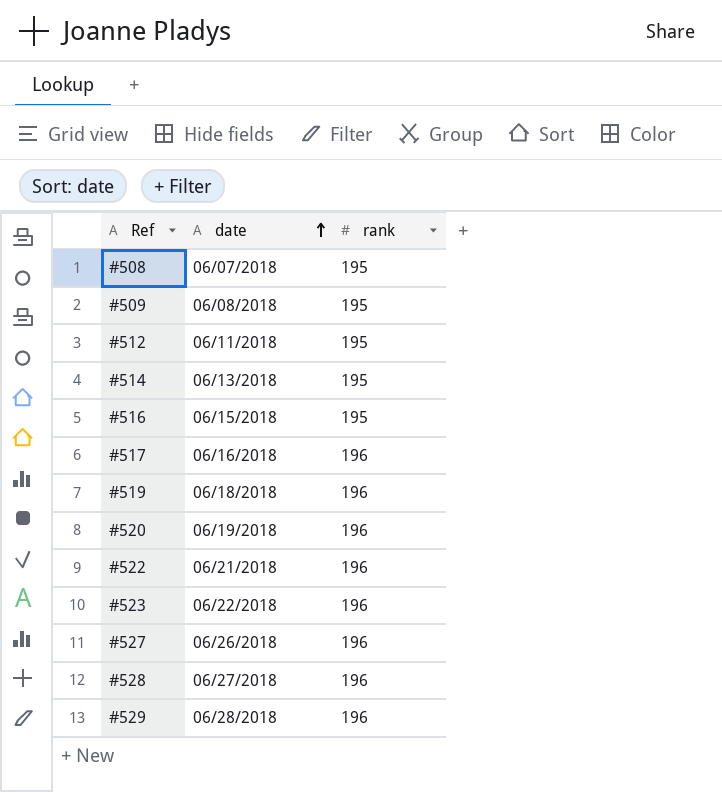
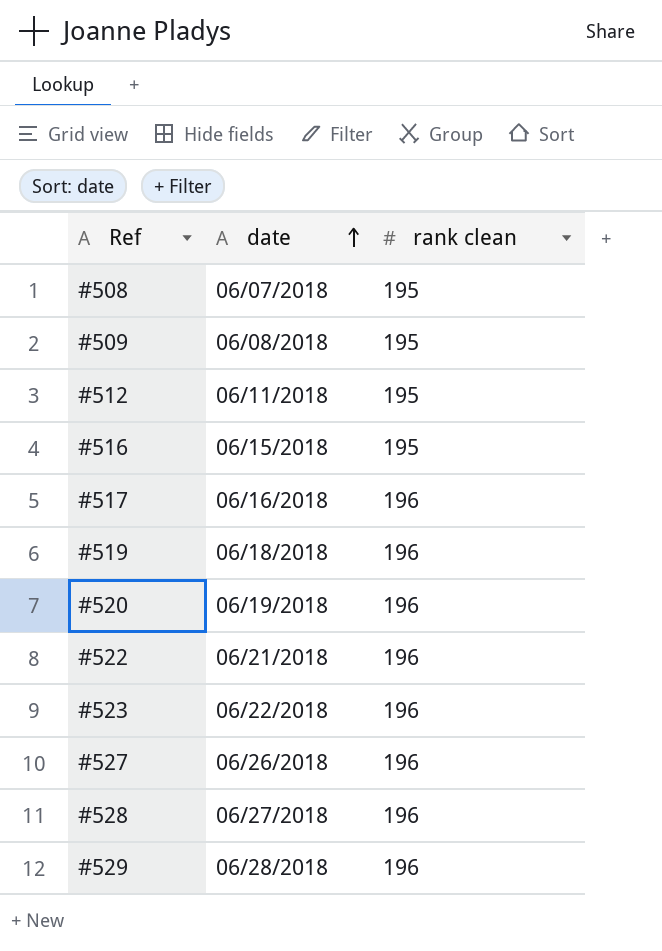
column name: rank -> rank clean
row #514: 06/13/2018 | 195 -> none

